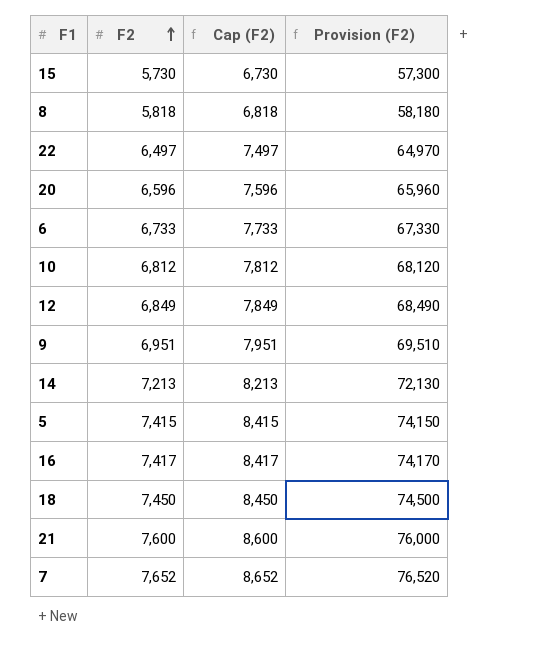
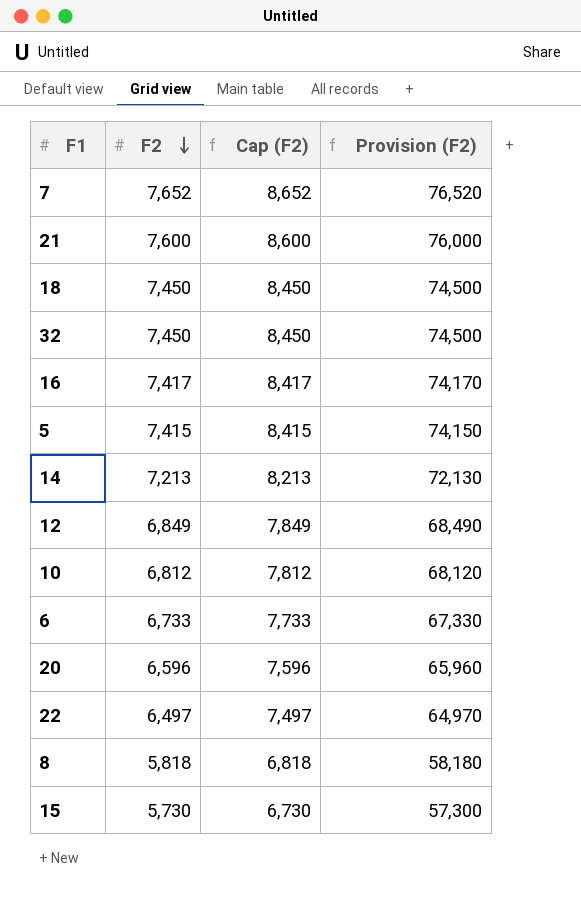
row order: F2 ascending -> F2 descending
row 9: 6,951 | 7,951 | 69,510 -> none
row 32: none -> 7,450 | 8,450 | 74,500

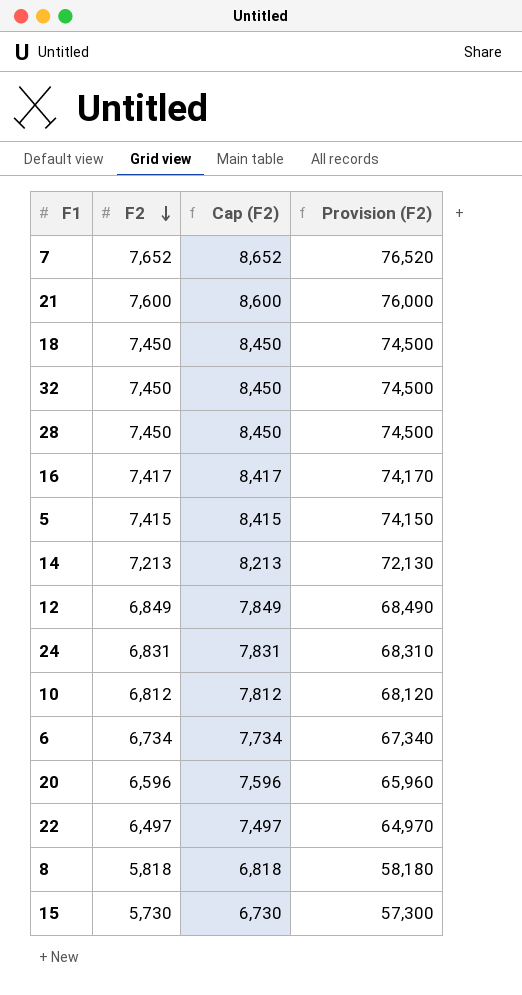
row 28: none -> 7,450 | 8,450 | 74,500
row 24: none -> 6,831 | 7,831 | 68,310
6 | F2: 6,733 -> 6,734
6 | Cap (F2): 7,733 -> 7,734
6 | Provision (F2): 67,330 -> 67,340

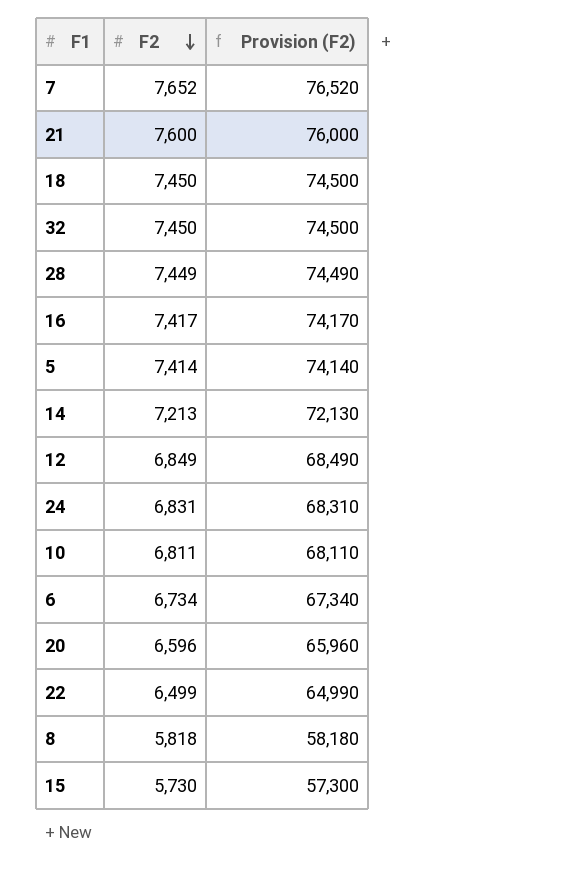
column Cap (F2) | formula: [F2] + 1000 -> none
28 | F2: 7,450 -> 7,449
28 | Provision (F2): 74,500 -> 74,490
5 | F2: 7,415 -> 7,414
5 | Provision (F2): 74,150 -> 74,140
10 | F2: 6,812 -> 6,811
10 | Provision (F2): 68,120 -> 68,110
22 | F2: 6,497 -> 6,499
22 | Provision (F2): 64,970 -> 64,990

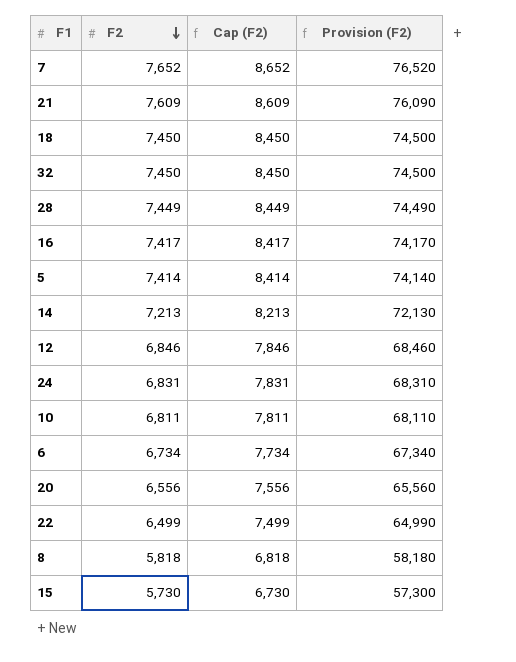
column Cap (F2) | formula: none -> [F2] + 1000
21 | F2: 7,600 -> 7,609
21 | Provision (F2): 76,000 -> 76,090
12 | F2: 6,849 -> 6,846
12 | Provision (F2): 68,490 -> 68,460
20 | F2: 6,596 -> 6,556
20 | Provision (F2): 65,960 -> 65,560

